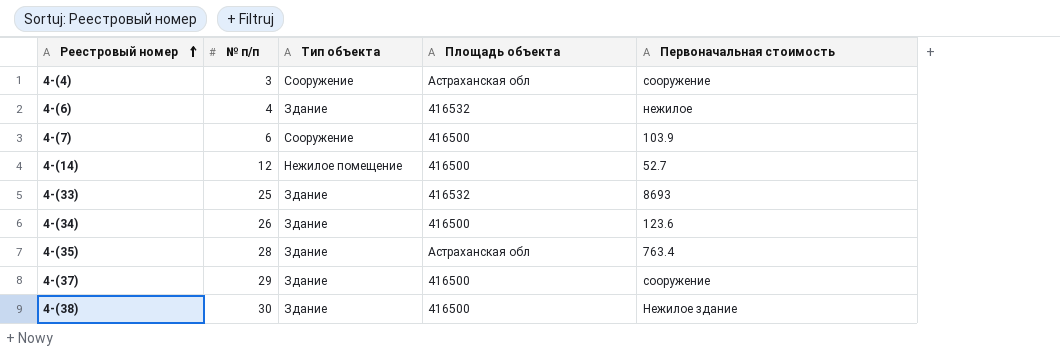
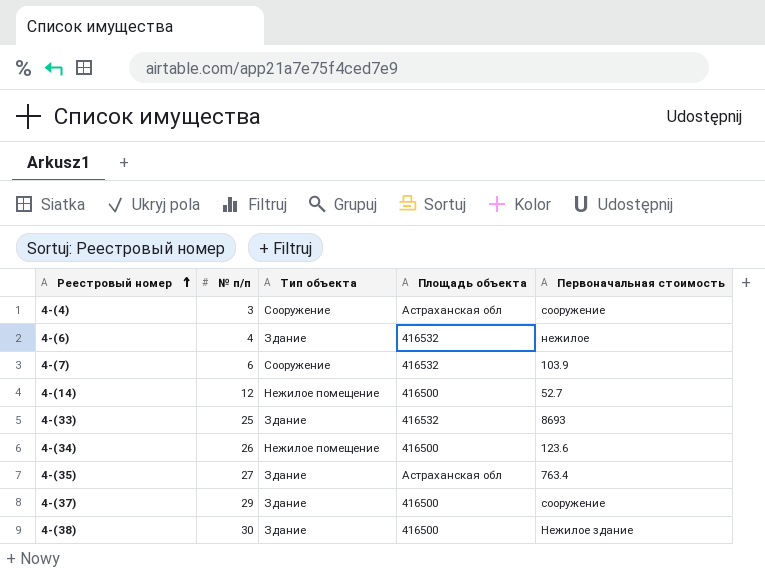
4-(7) | Площадь объекта: 416500 -> 416532
4-(34) | Тип объекта: Здание -> Нежилое помещение
4-(35) | № п/п: 28 -> 27

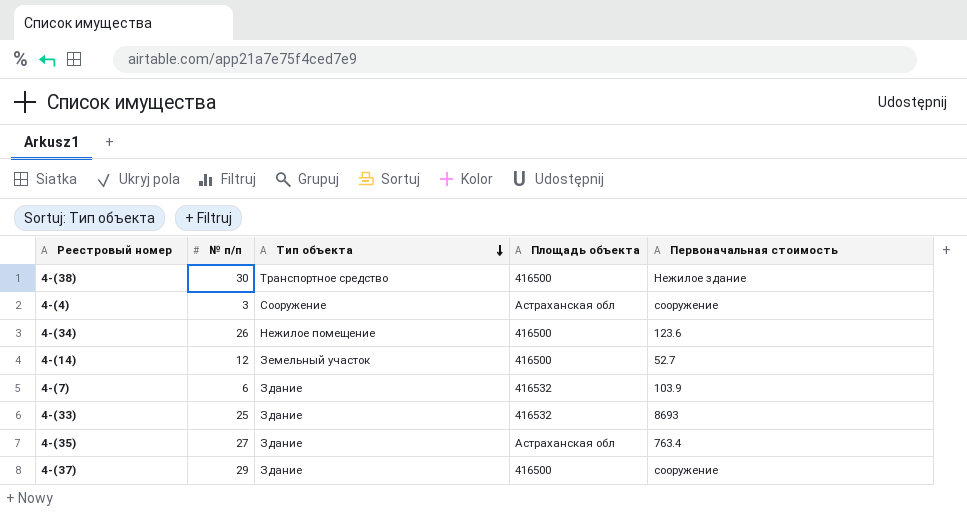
row order: Реестровый номер ascending -> Тип объекта descending
row 4-(6): 4 | Здание | 416532 | нежилое -> none
4-(38) | Тип объекта: Здание -> Транспортное средство
4-(14) | Тип объекта: Нежилое помещение -> Земельный участок
4-(7) | Тип объекта: Сооружение -> Здание

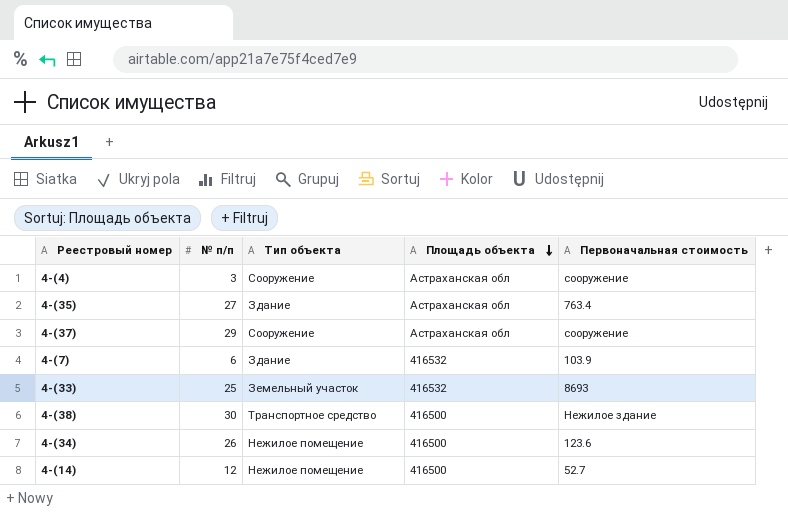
row order: Тип объекта descending -> Площадь объекта descending
4-(37) | Тип объекта: Здание -> Сооружение
4-(37) | Площадь объекта: 416500 -> Астраханская обл
4-(33) | Тип объекта: Здание -> Земельный участок
4-(14) | Тип объекта: Земельный участок -> Нежилое помещение

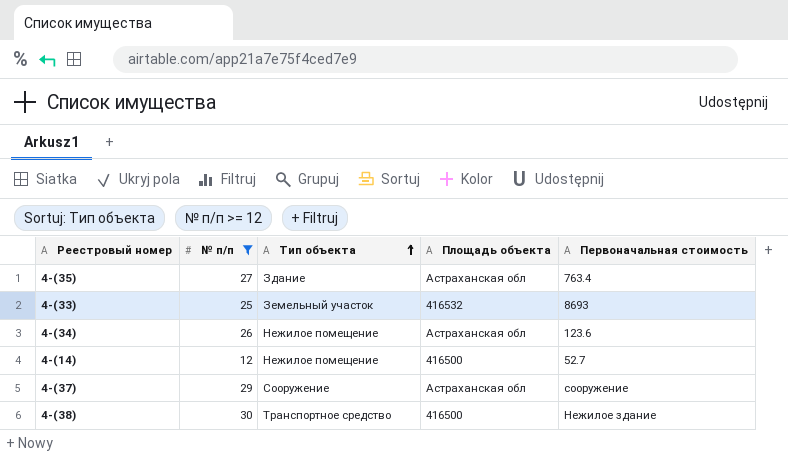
filter: none -> № п/п >= 12
row order: Площадь объекта descending -> Тип объекта ascending
4-(34) | Площадь объекта: 416500 -> Астраханская обл

